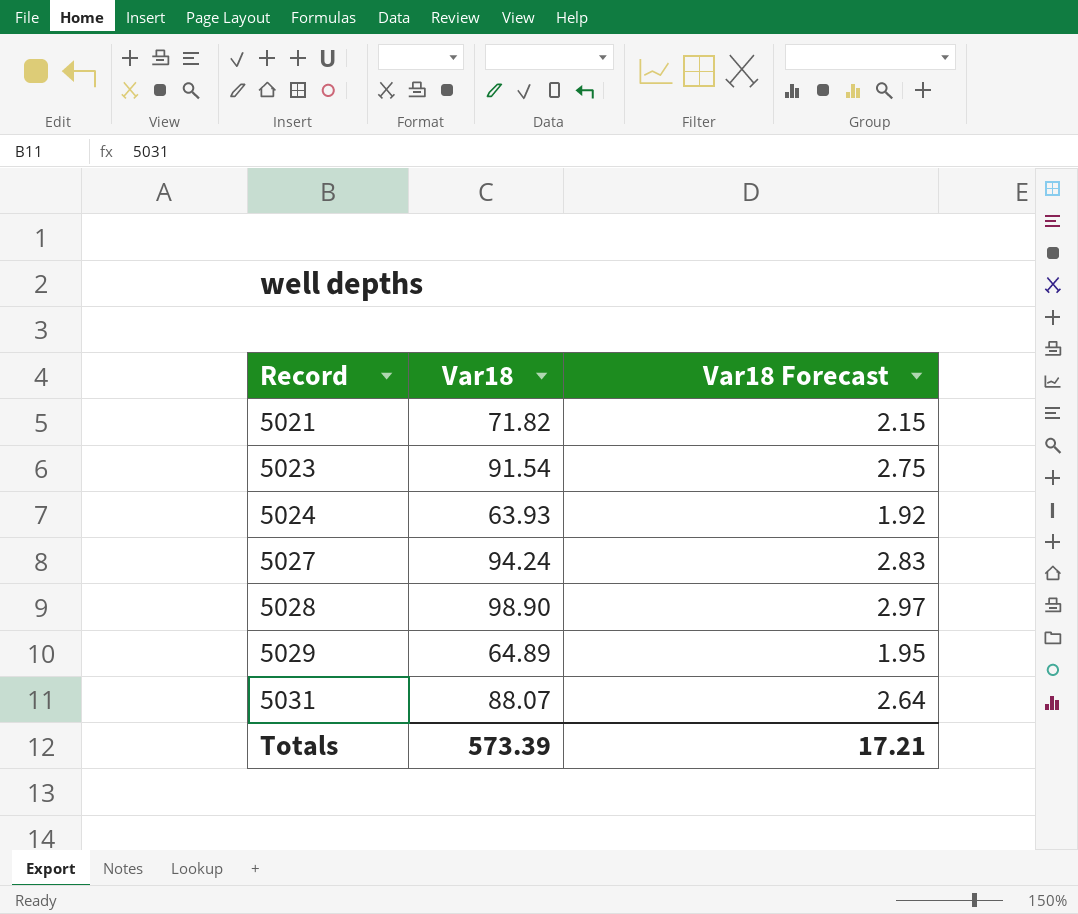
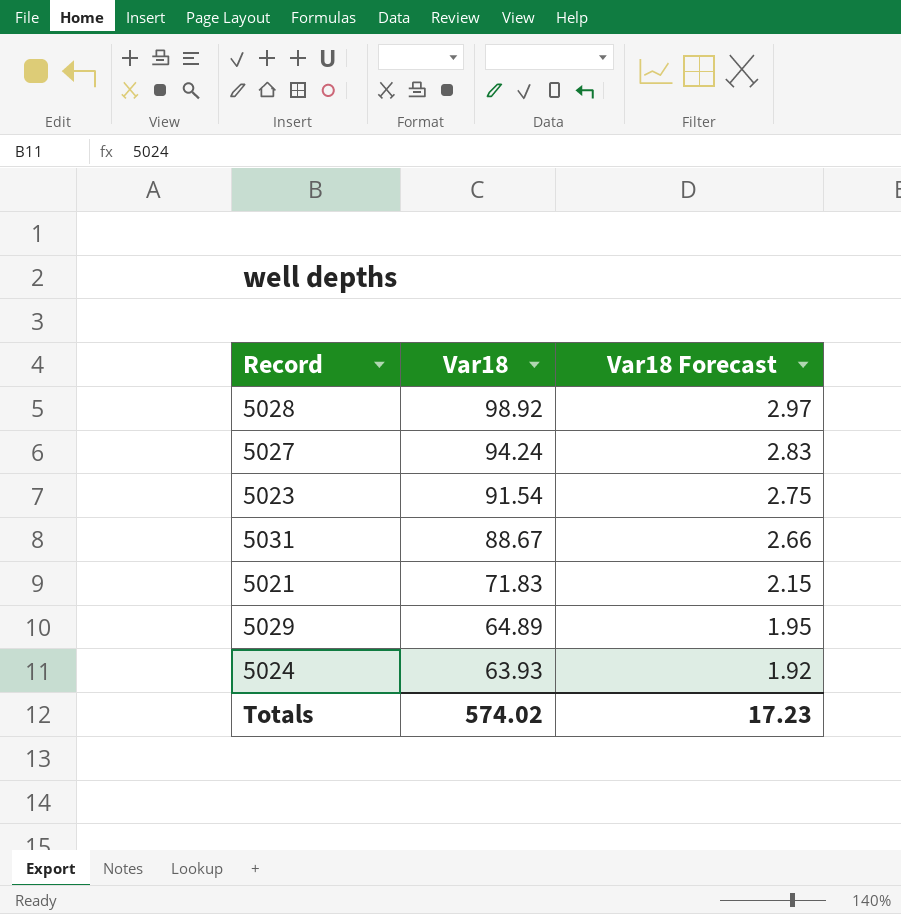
row order: Record ascending -> Var18 descending
5028 | Var18: 98.90 -> 98.92
5031 | Var18: 88.07 -> 88.67
5031 | Var18 Forecast: 2.64 -> 2.66
5021 | Var18: 71.82 -> 71.83
Totals | Var18: 573.39 -> 574.02
Totals | Var18 Forecast: 17.21 -> 17.23

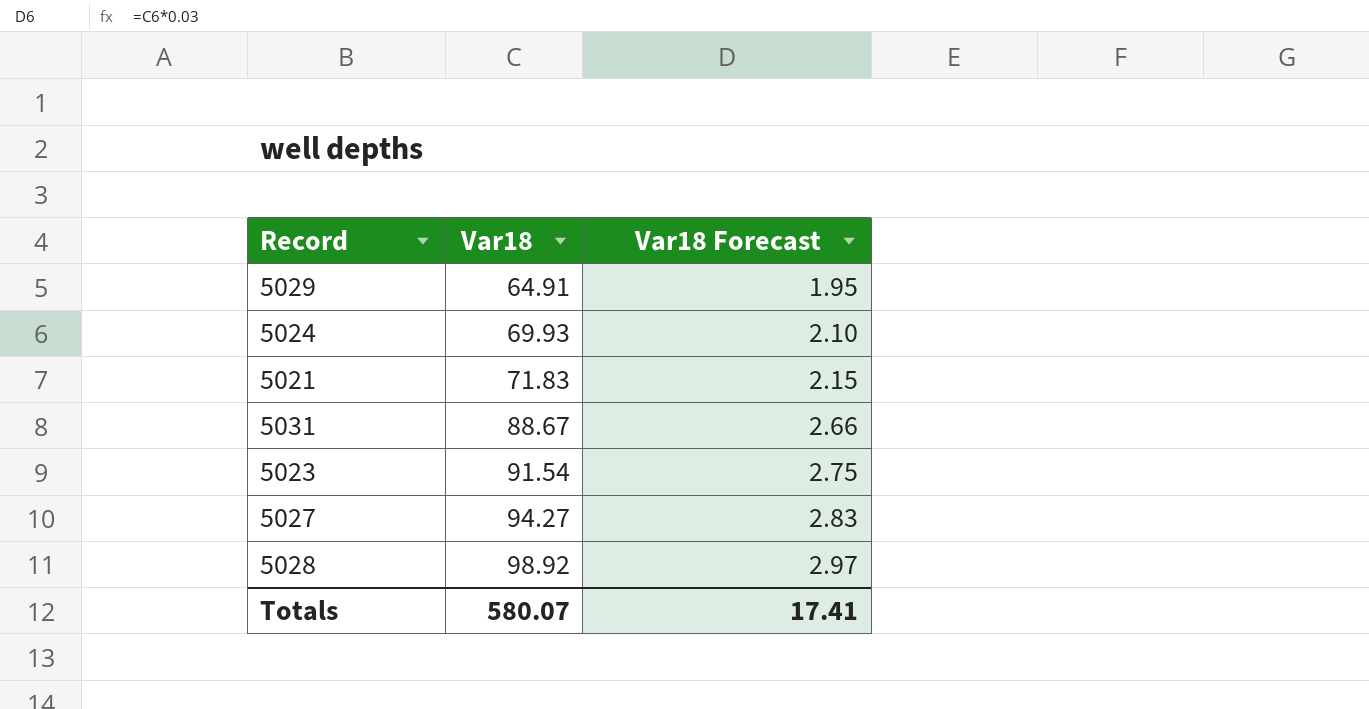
row order: Var18 descending -> Var18 ascending
5029 | Var18: 64.89 -> 64.91
5024 | Var18: 63.93 -> 69.93
5024 | Var18 Forecast: 1.92 -> 2.10
5027 | Var18: 94.24 -> 94.27
Totals | Var18: 574.02 -> 580.07
Totals | Var18 Forecast: 17.23 -> 17.41

